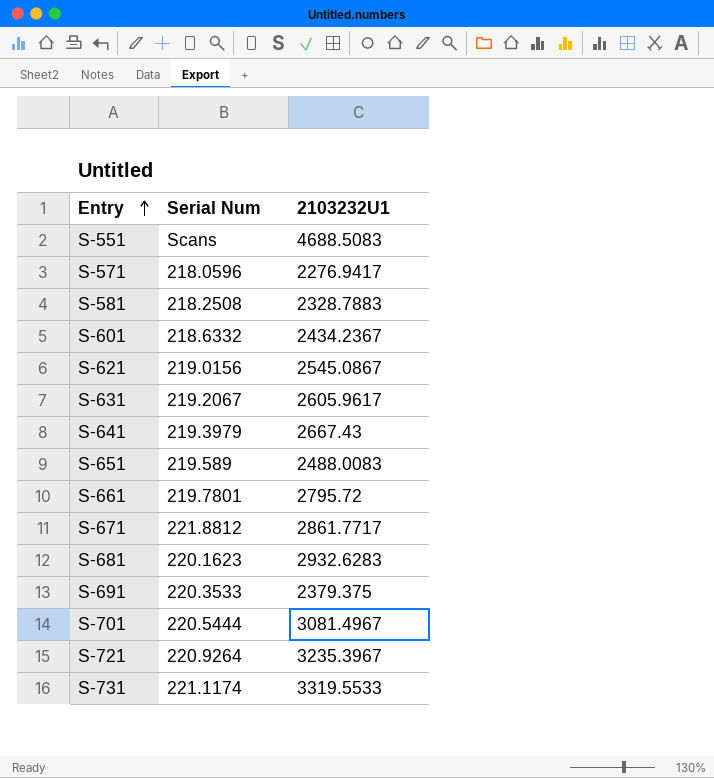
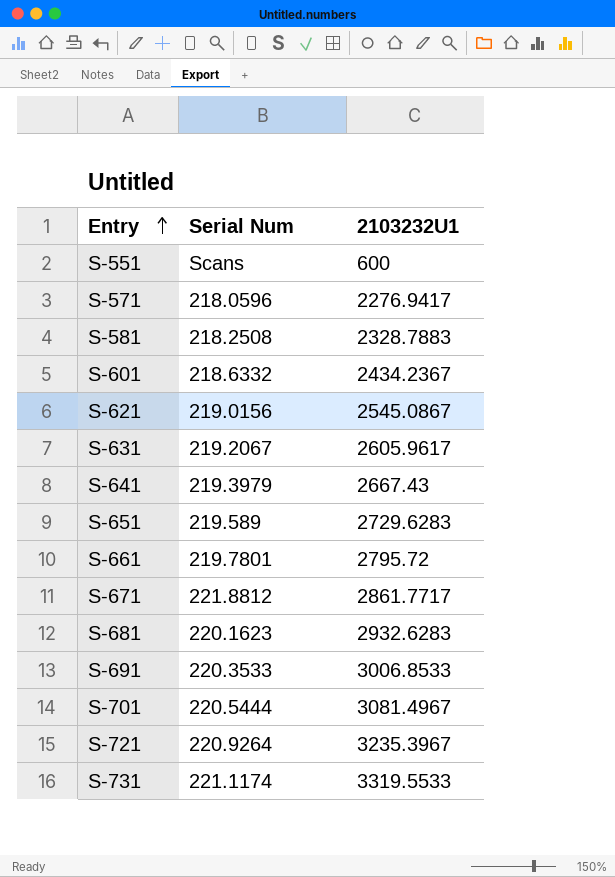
S-551 | 2103232U1: 4688.5083 -> 600
S-651 | 2103232U1: 2488.0083 -> 2729.6283
S-691 | 2103232U1: 2379.375 -> 3006.8533

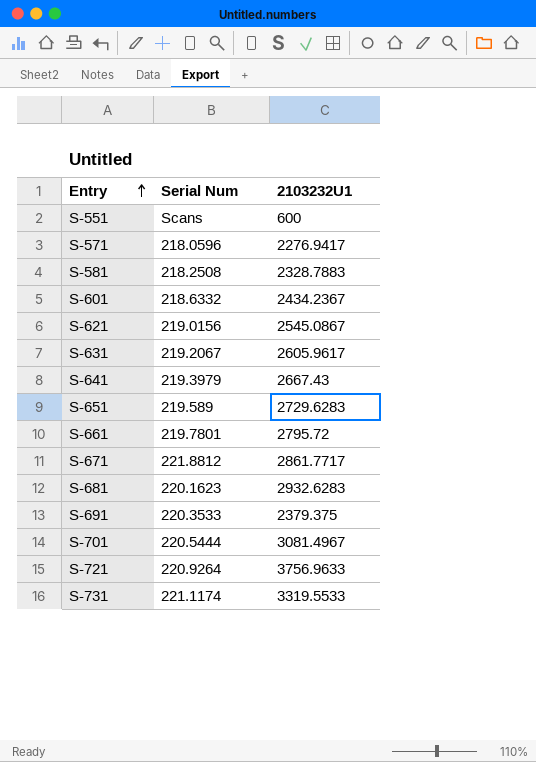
S-691 | 2103232U1: 3006.8533 -> 2379.375
S-721 | 2103232U1: 3235.3967 -> 3756.9633

